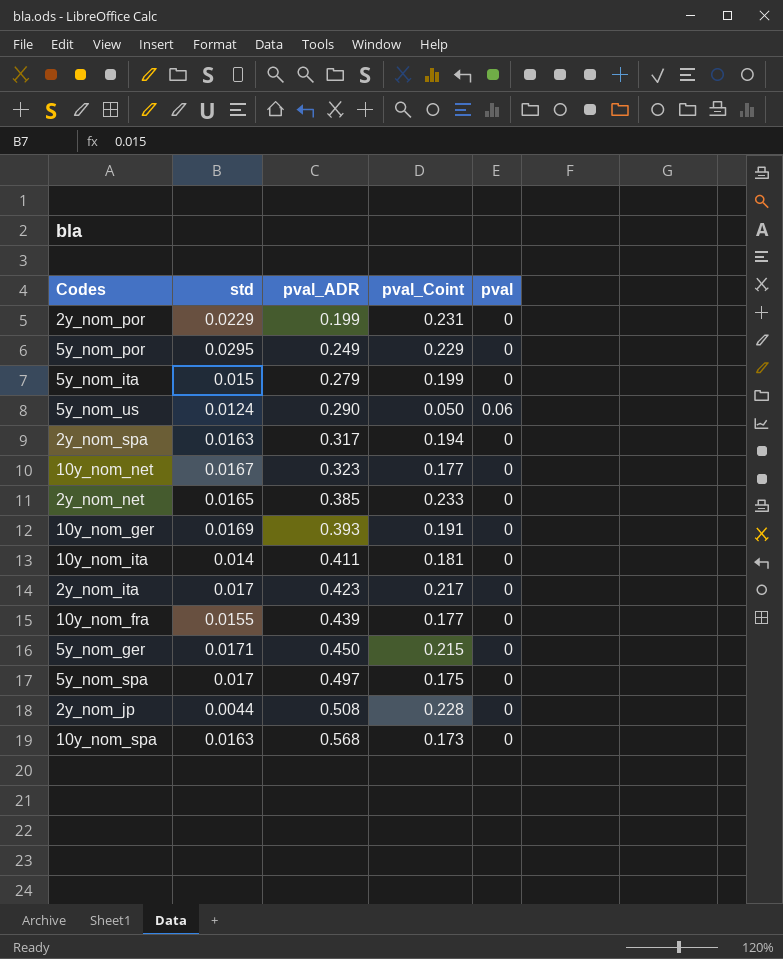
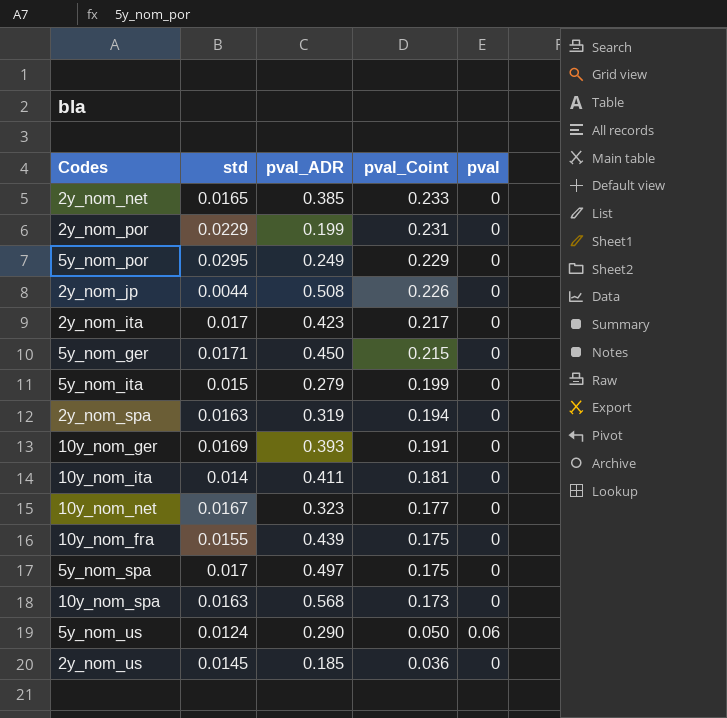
row order: pval_ADR ascending -> pval_Coint descending
2y_nom_jp | pval_Coint: 0.228 -> 0.226
2y_nom_spa | pval_ADR: 0.317 -> 0.319
10y_nom_fra | pval_Coint: 0.177 -> 0.175
row 2y_nom_us: none -> 0.0145 | 0.185 | 0.036 | 0

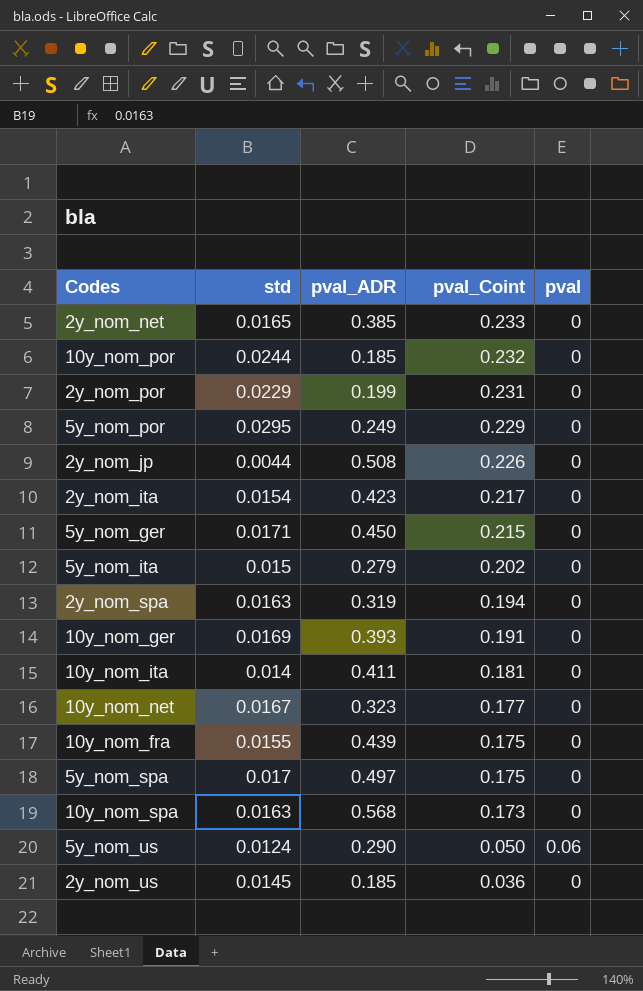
row 10y_nom_por: none -> 0.0244 | 0.185 | 0.232 | 0
2y_nom_ita | std: 0.017 -> 0.0154
5y_nom_ita | pval_Coint: 0.199 -> 0.202

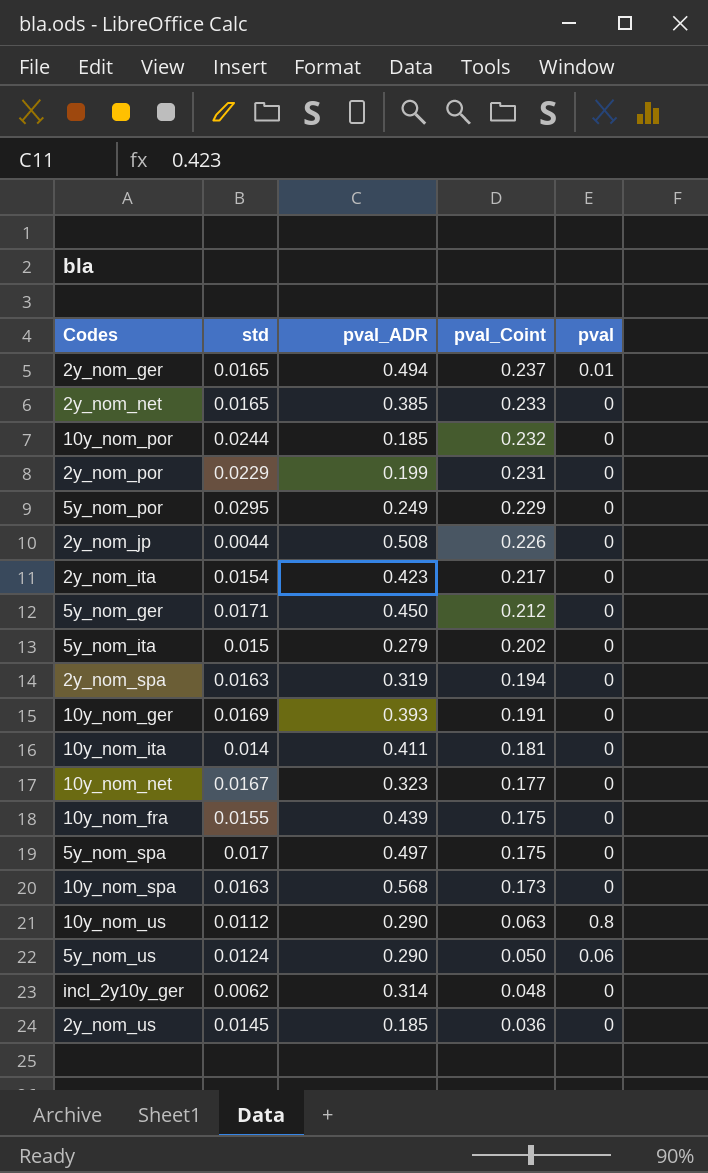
row 2y_nom_ger: none -> 0.0165 | 0.494 | 0.237 | 0.01
5y_nom_ger | pval_Coint: 0.215 -> 0.212
row 10y_nom_us: none -> 0.0112 | 0.290 | 0.063 | 0.8
row incl_2y10y_ger: none -> 0.0062 | 0.314 | 0.048 | 0

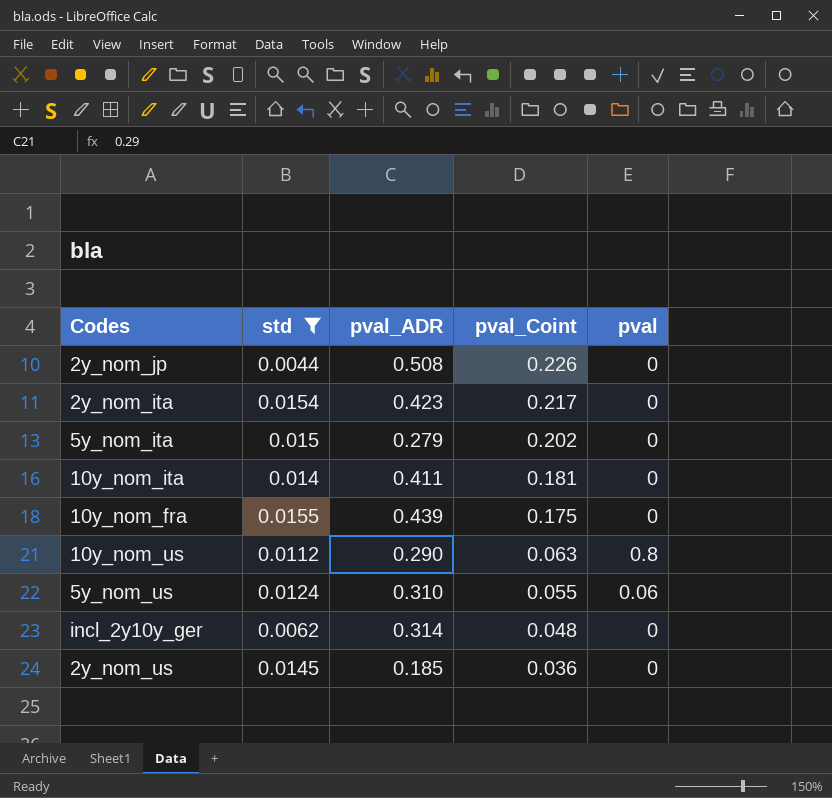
filter: none -> std <= 0.0155
5y_nom_us | pval_ADR: 0.290 -> 0.310
5y_nom_us | pval_Coint: 0.050 -> 0.055

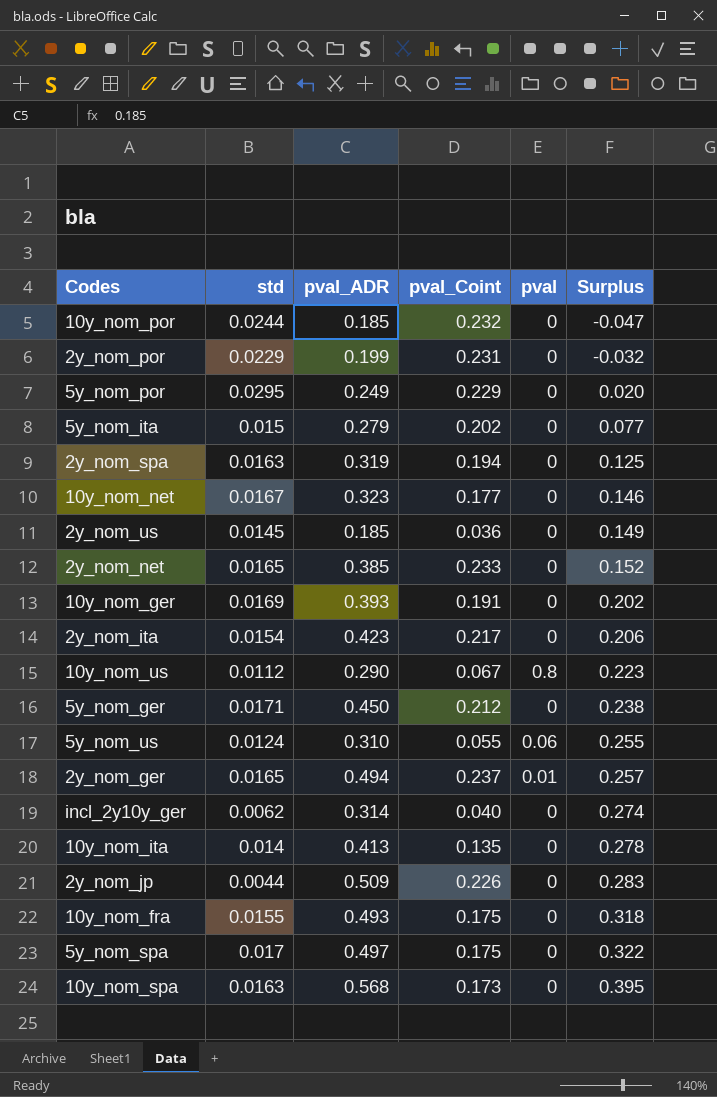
filter: std <= 0.0155 -> none
row order: pval_Coint descending -> Surplus ascending
column Surplus | formula: none -> [pval_ADR] - [pval_Coint]
10y_nom_us | pval_Coint: 0.063 -> 0.067
incl_2y10y_ger | pval_Coint: 0.048 -> 0.040
10y_nom_ita | pval_ADR: 0.411 -> 0.413
10y_nom_ita | pval_Coint: 0.181 -> 0.135
2y_nom_jp | pval_ADR: 0.508 -> 0.509
10y_nom_fra | pval_ADR: 0.439 -> 0.493

